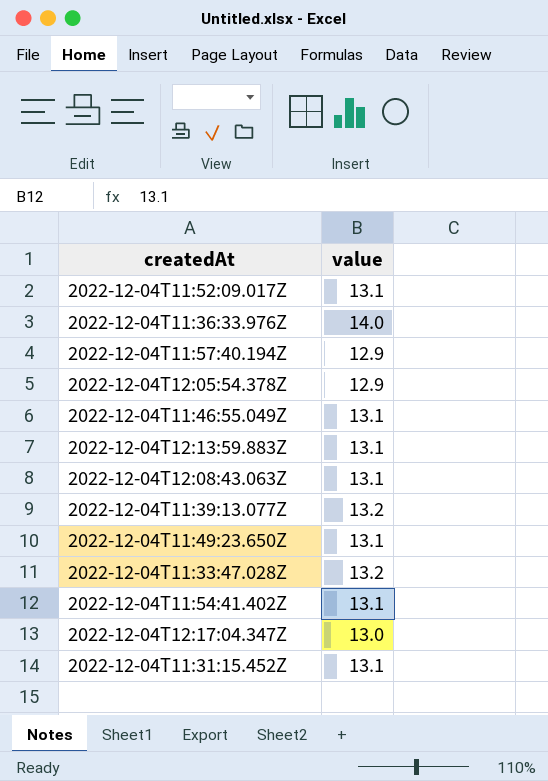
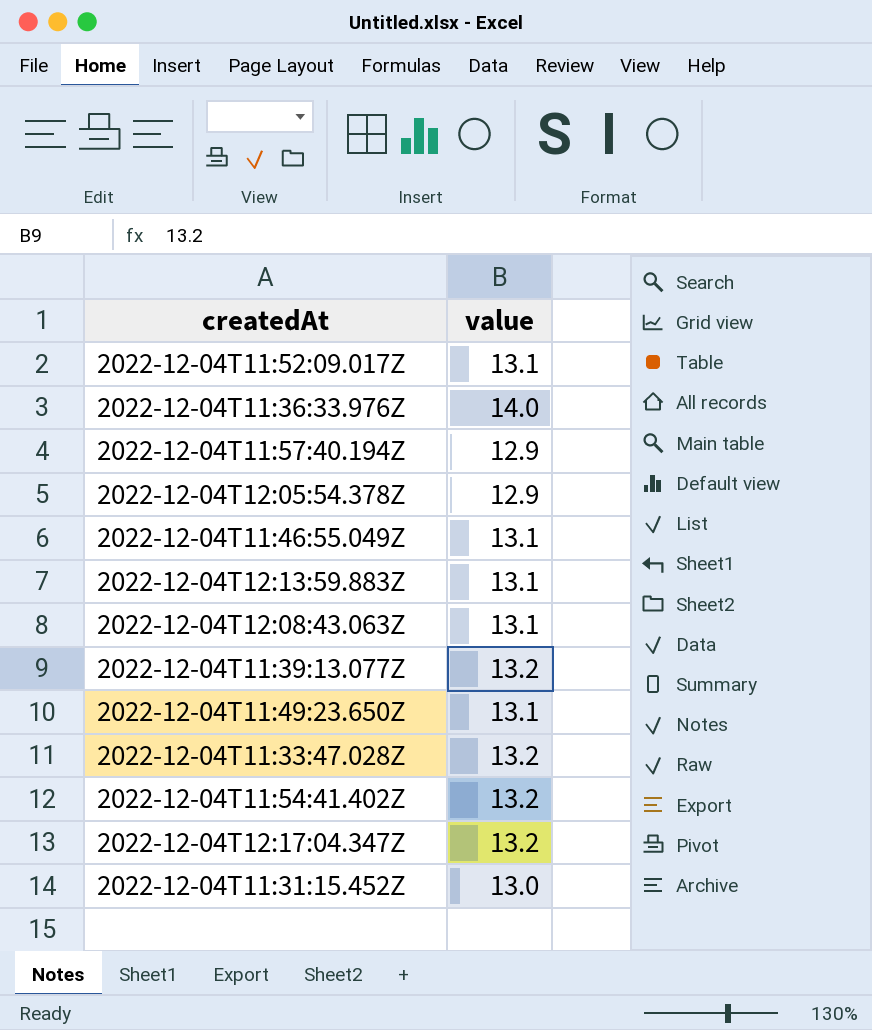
2022-12-04T11:54:41.402Z | value: 13.1 -> 13.2
2022-12-04T12:17:04.347Z | value: 13.0 -> 13.2
2022-12-04T11:31:15.452Z | value: 13.1 -> 13.0

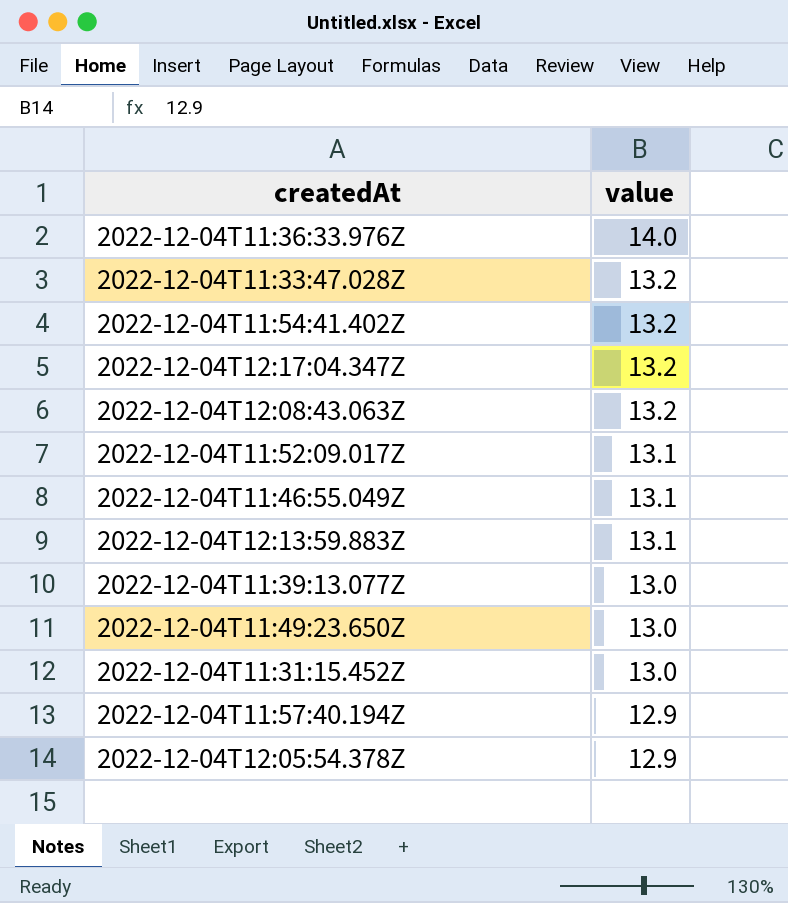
row order: none -> value descending
2022-12-04T12:08:43.063Z | value: 13.1 -> 13.2
2022-12-04T11:39:13.077Z | value: 13.2 -> 13.0
2022-12-04T11:49:23.650Z | value: 13.1 -> 13.0

